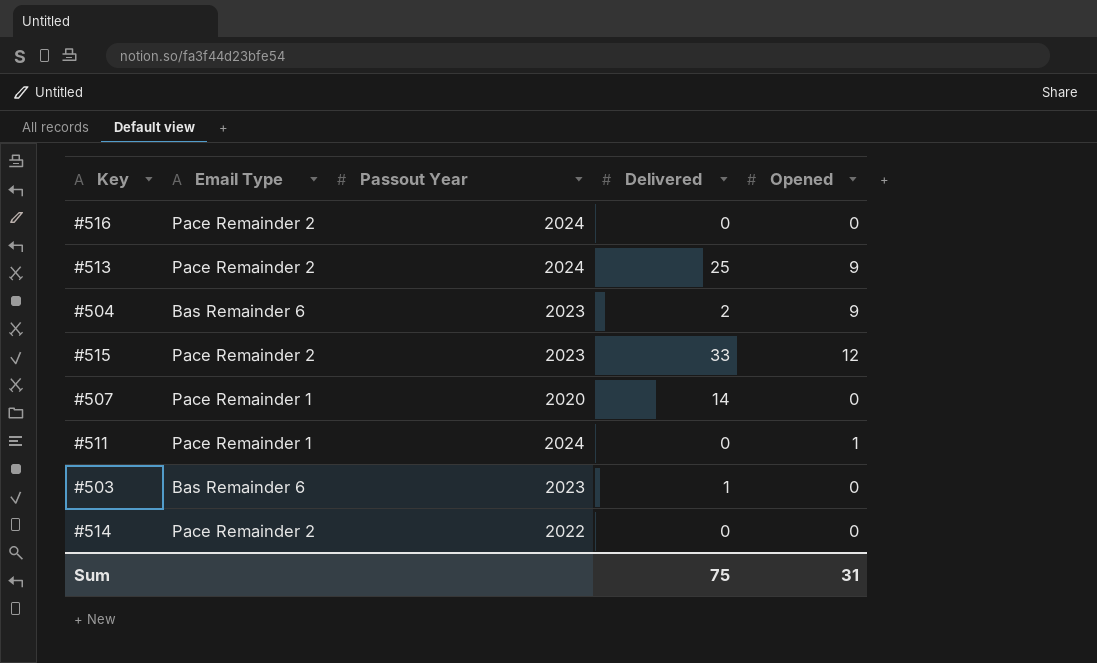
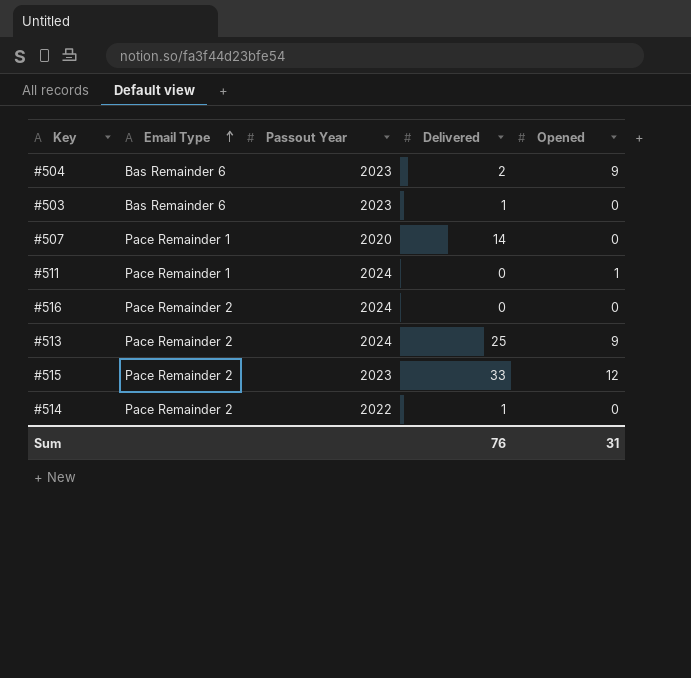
row order: none -> Email Type ascending
#514 | Delivered: 0 -> 1
Sum | Delivered: 75 -> 76

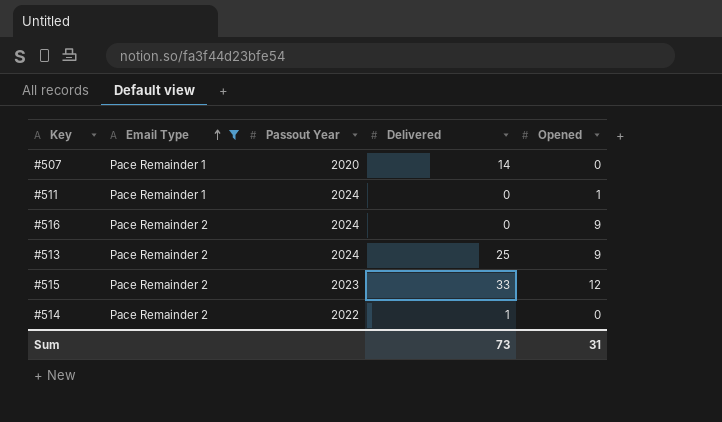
filter: none -> Email Type != Bas Remainder 6
#516 | Opened: 0 -> 9
Sum | Delivered: 76 -> 73

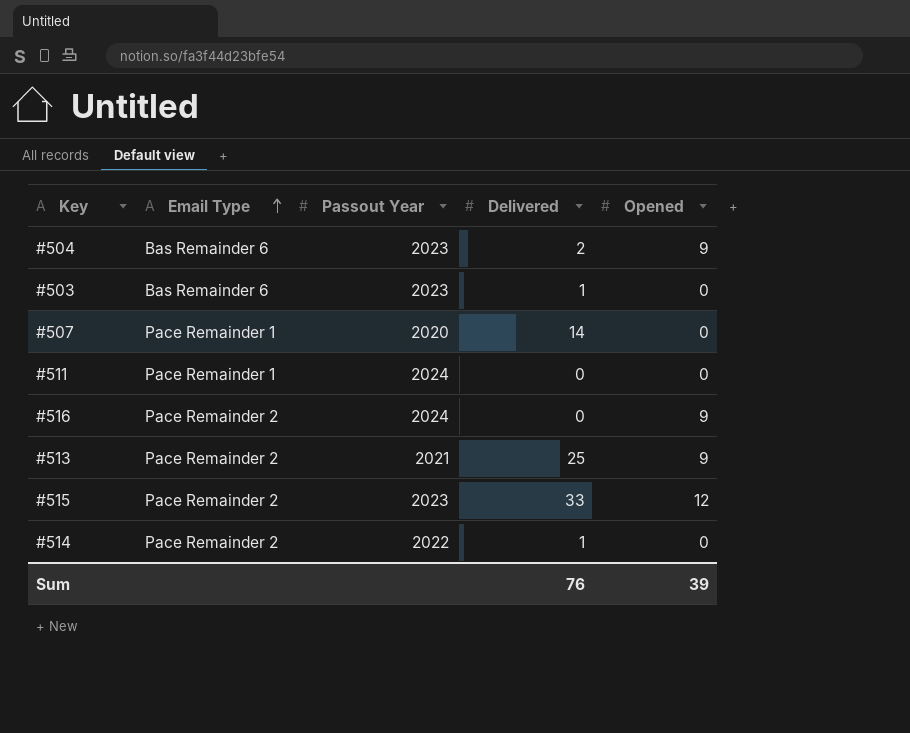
filter: Email Type != Bas Remainder 6 -> none
#511 | Opened: 1 -> 0
#513 | Passout Year: 2024 -> 2021
Sum | Delivered: 73 -> 76
Sum | Opened: 31 -> 39

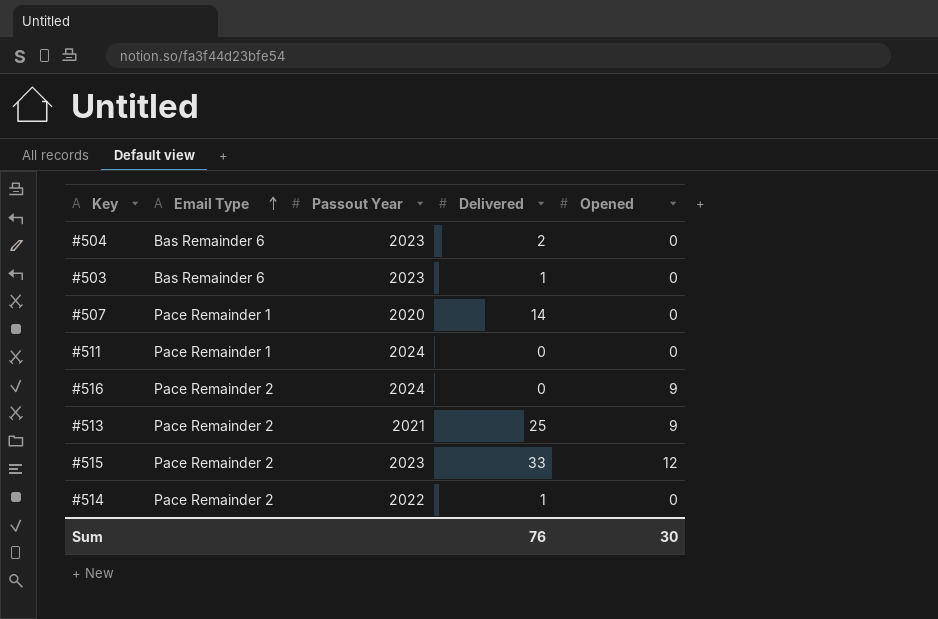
#504 | Opened: 9 -> 0
Sum | Opened: 39 -> 30

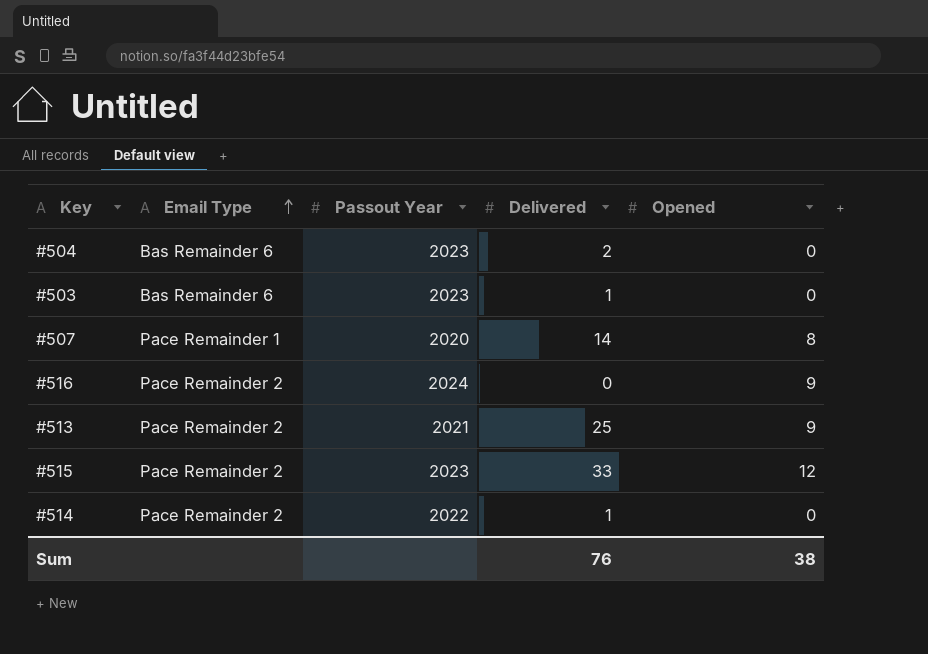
row #511: Pace Remainder 1 | 2024 | 0 | 0 -> none
#507 | Opened: 0 -> 8
Sum | Opened: 30 -> 38

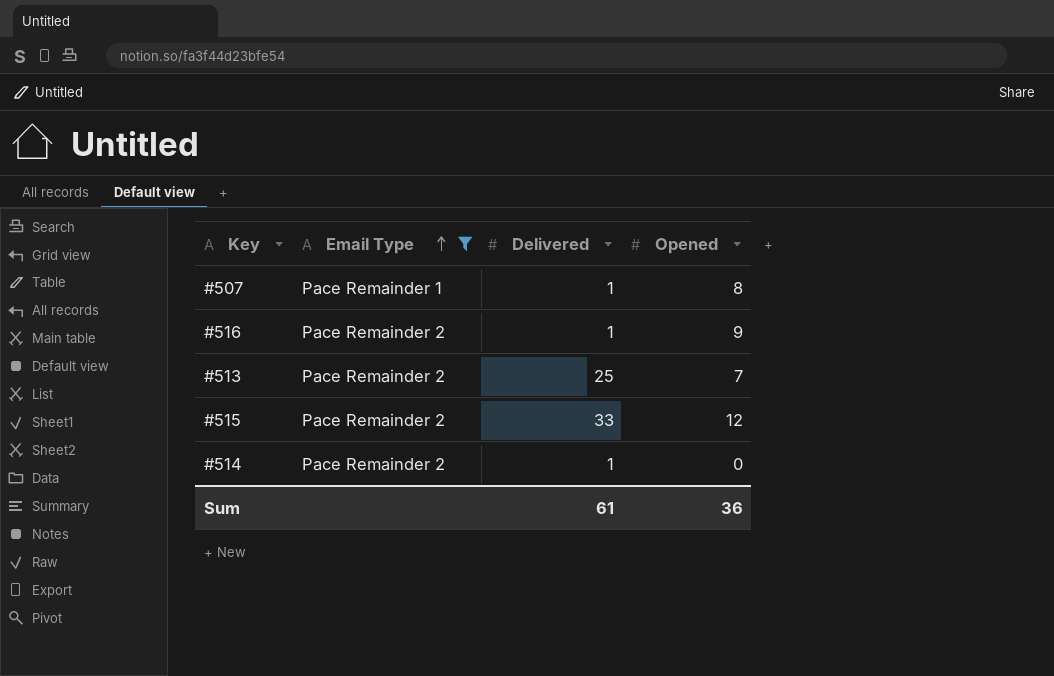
filter: none -> Email Type != Bas Remainder 6
column Passout Year | position: 3 -> none
#507 | Delivered: 14 -> 1
#516 | Delivered: 0 -> 1
#513 | Opened: 9 -> 7
Sum | Delivered: 76 -> 61
Sum | Opened: 38 -> 36

